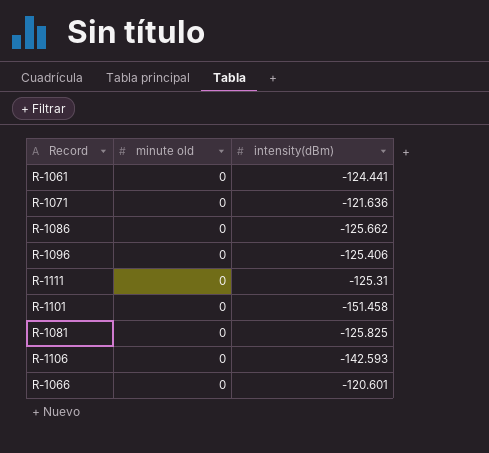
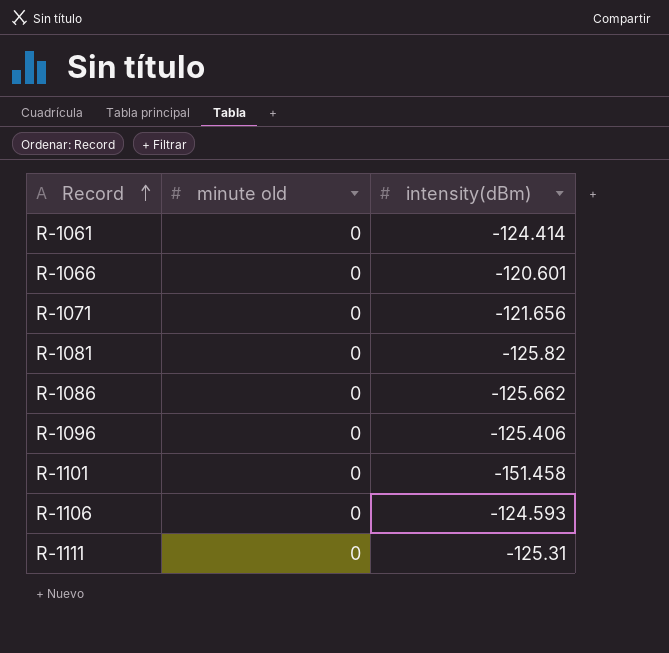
row order: none -> Record ascending
R-1061 | intensity(dBm): -124.441 -> -124.414
R-1071 | intensity(dBm): -121.636 -> -121.656
R-1081 | intensity(dBm): -125.825 -> -125.82
R-1106 | intensity(dBm): -142.593 -> -124.593

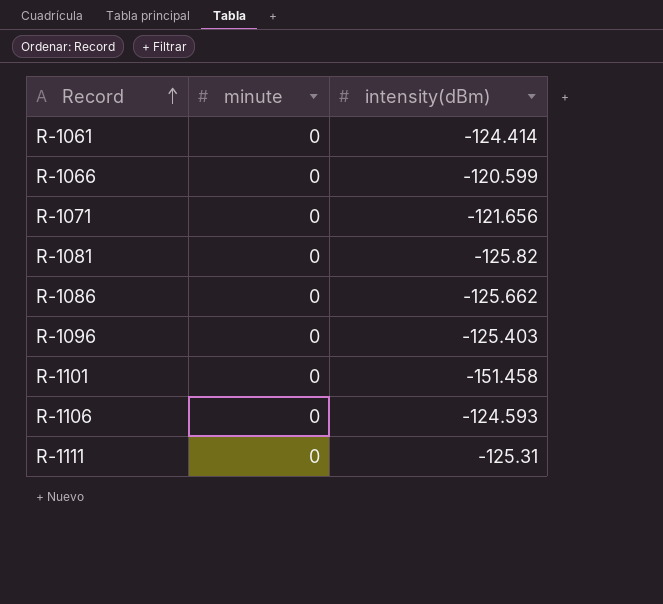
column name: minute old -> minute
R-1066 | intensity(dBm): -120.601 -> -120.599
R-1096 | intensity(dBm): -125.406 -> -125.403

